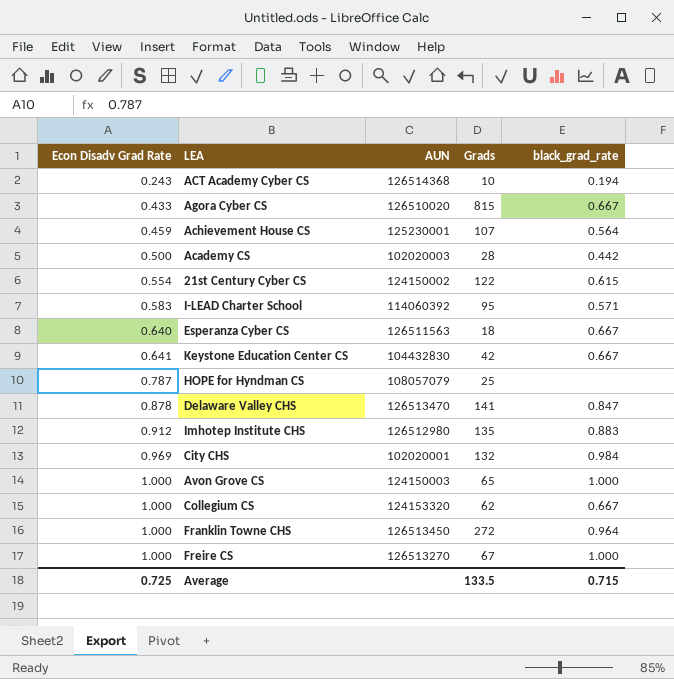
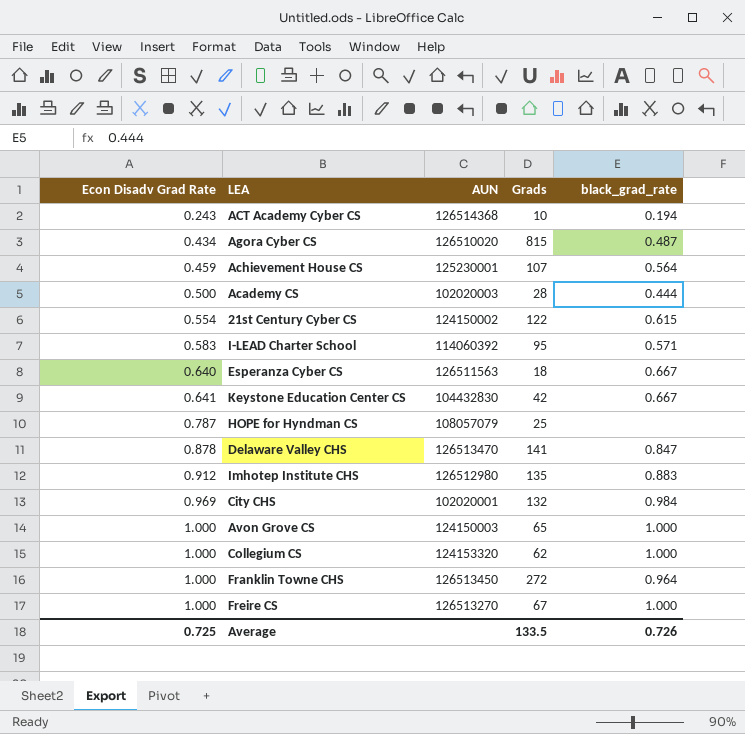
Agora Cyber CS | Econ Disadv Grad Rate: 0.433 -> 0.434
Agora Cyber CS | black_grad_rate: 0.667 -> 0.487
Academy CS | black_grad_rate: 0.442 -> 0.444
Collegium CS | black_grad_rate: 0.667 -> 1.000
Average | black_grad_rate: 0.715 -> 0.726

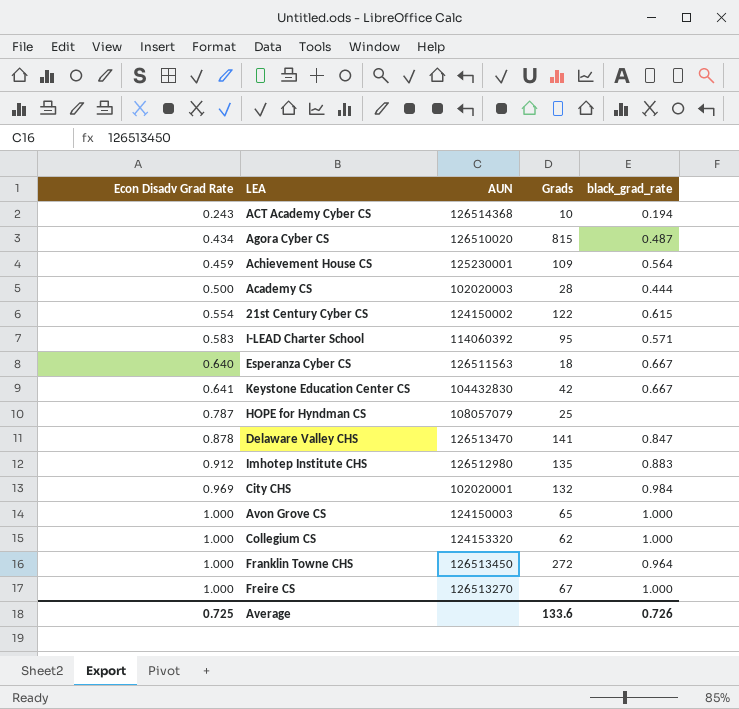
Achievement House CS | Grads: 107 -> 109
Average | Grads: 133.5 -> 133.6

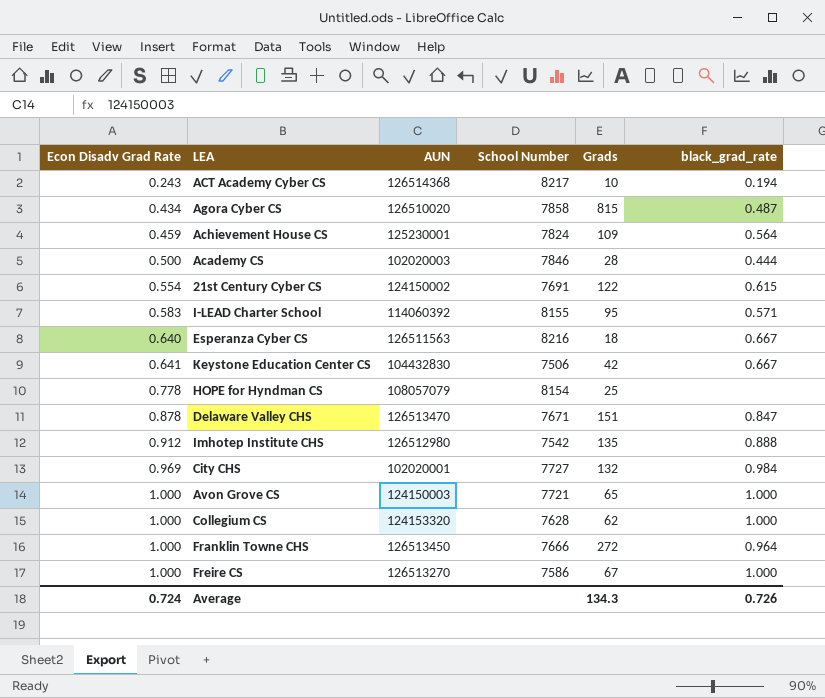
column School Number | position: none -> 4
HOPE for Hyndman CS | Econ Disadv Grad Rate: 0.787 -> 0.778
Delaware Valley CHS | Grads: 141 -> 151
Imhotep Institute CHS | black_grad_rate: 0.883 -> 0.888
Average | Econ Disadv Grad Rate: 0.725 -> 0.724
Average | Grads: 133.6 -> 134.3

